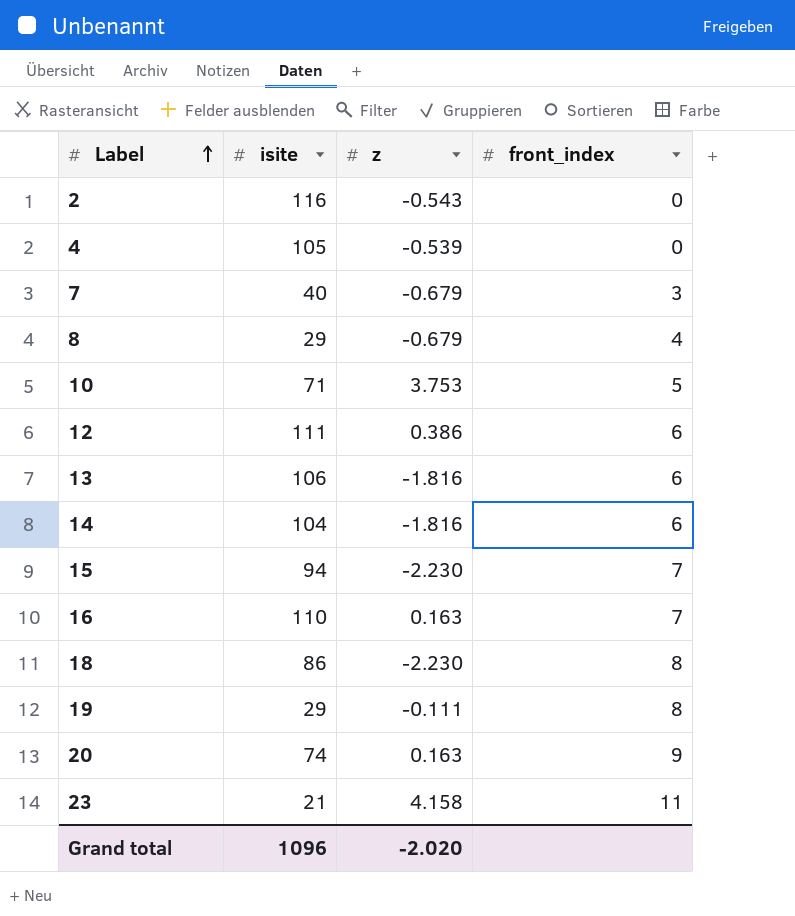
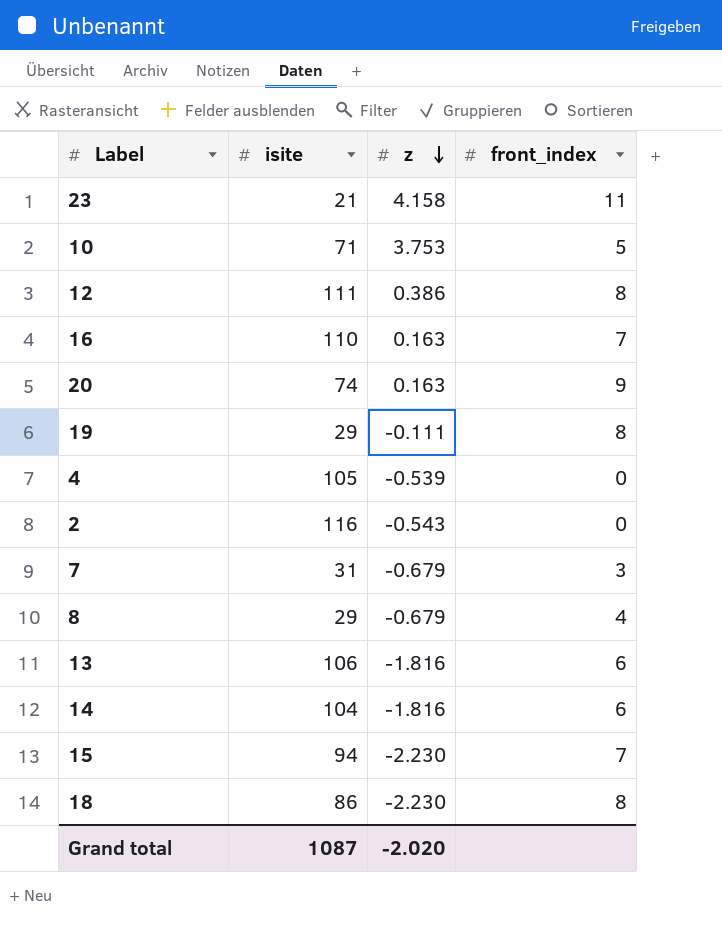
row order: Label ascending -> z descending
12 | front_index: 6 -> 8
7 | isite: 40 -> 31
Grand total | isite: 1096 -> 1087

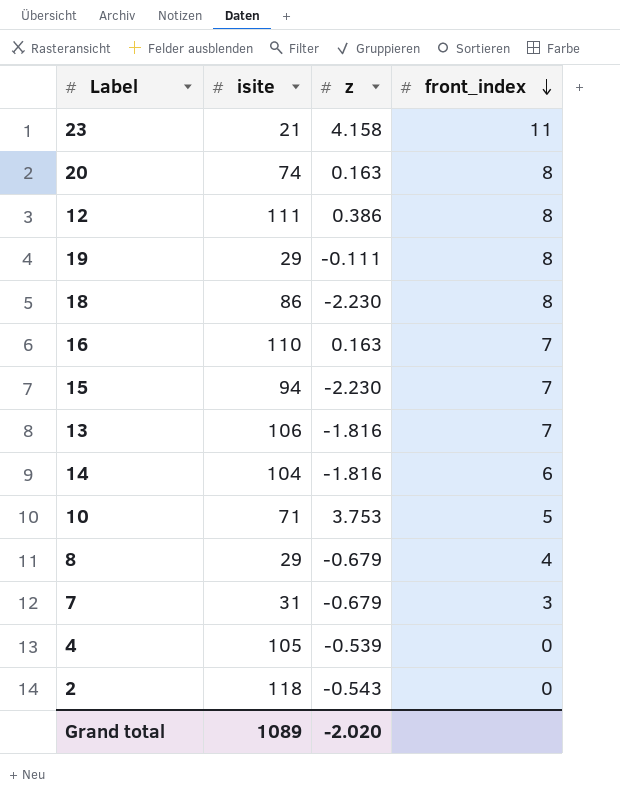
row order: z descending -> front_index descending
20 | front_index: 9 -> 8
13 | front_index: 6 -> 7
2 | isite: 116 -> 118
Grand total | isite: 1087 -> 1089

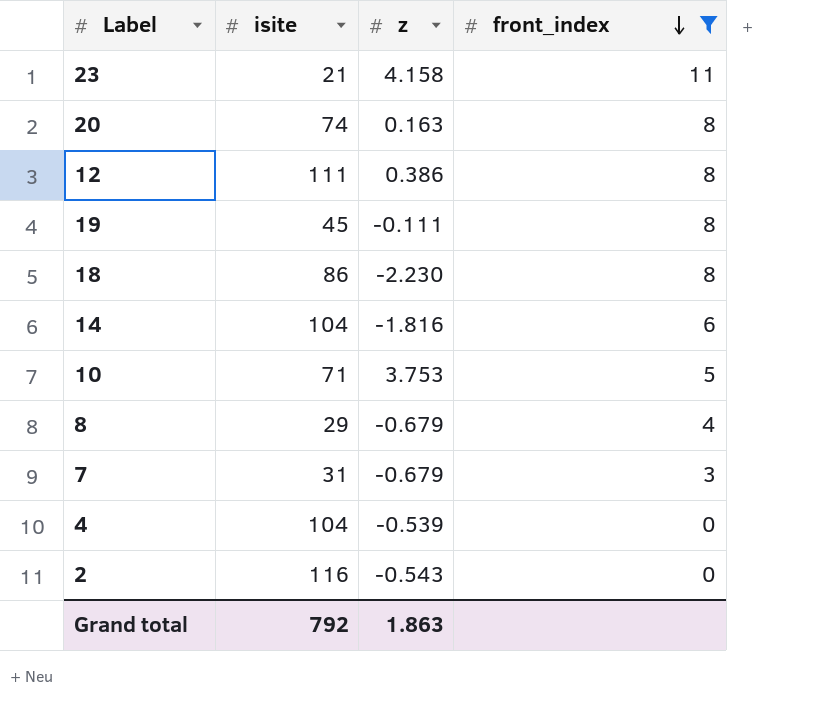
filter: none -> front_index != 7
19 | isite: 29 -> 45
4 | isite: 105 -> 104
2 | isite: 118 -> 116
Grand total | isite: 1089 -> 792
Grand total | z: -2.020 -> 1.863

